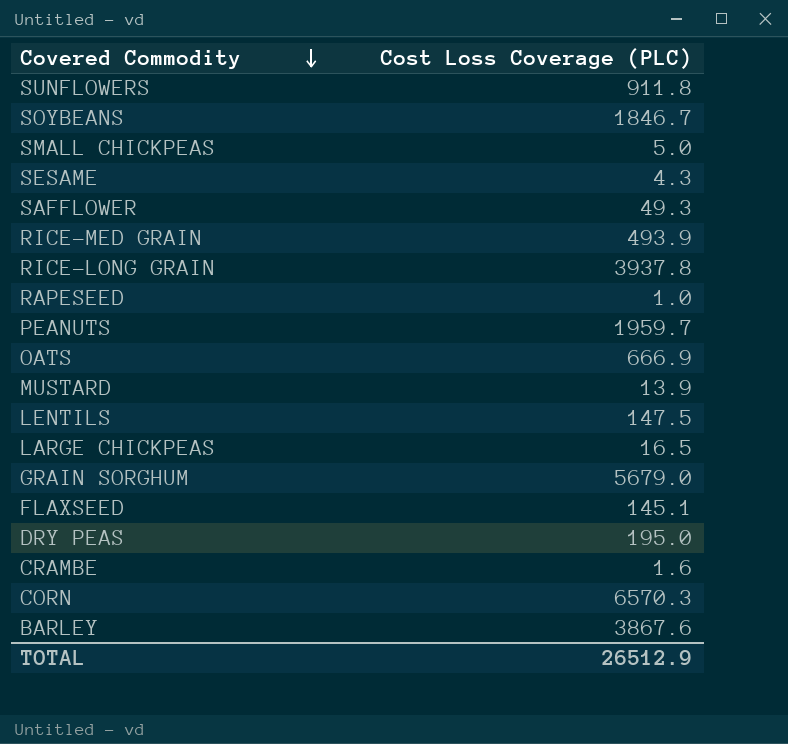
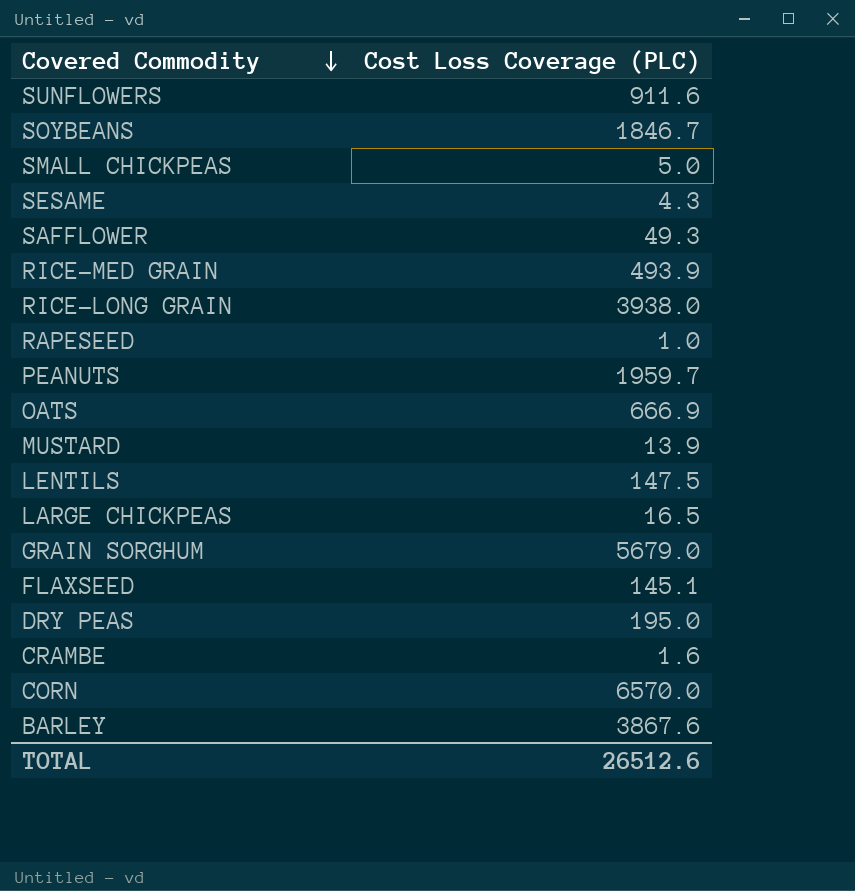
SUNFLOWERS | Cost Loss Coverage (PLC): 911.8 -> 911.6
RICE-LONG GRAIN | Cost Loss Coverage (PLC): 3937.8 -> 3938.0
CORN | Cost Loss Coverage (PLC): 6570.3 -> 6570.0
TOTAL | Cost Loss Coverage (PLC): 26512.9 -> 26512.6

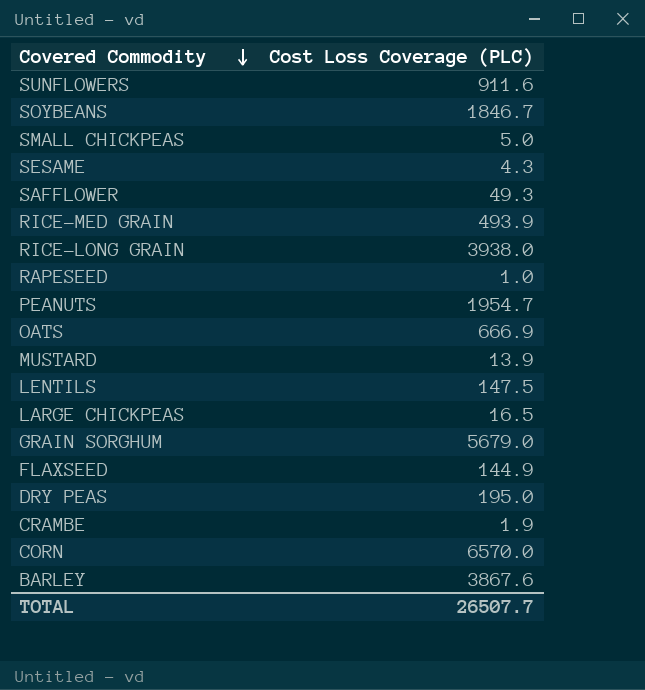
PEANUTS | Cost Loss Coverage (PLC): 1959.7 -> 1954.7
FLAXSEED | Cost Loss Coverage (PLC): 145.1 -> 144.9
CRAMBE | Cost Loss Coverage (PLC): 1.6 -> 1.9
TOTAL | Cost Loss Coverage (PLC): 26512.6 -> 26507.7

